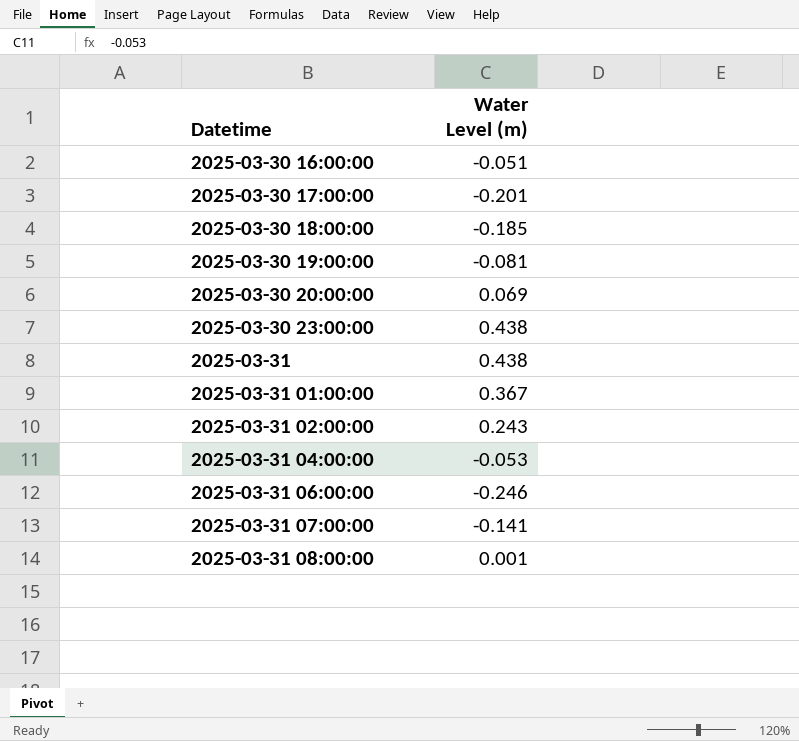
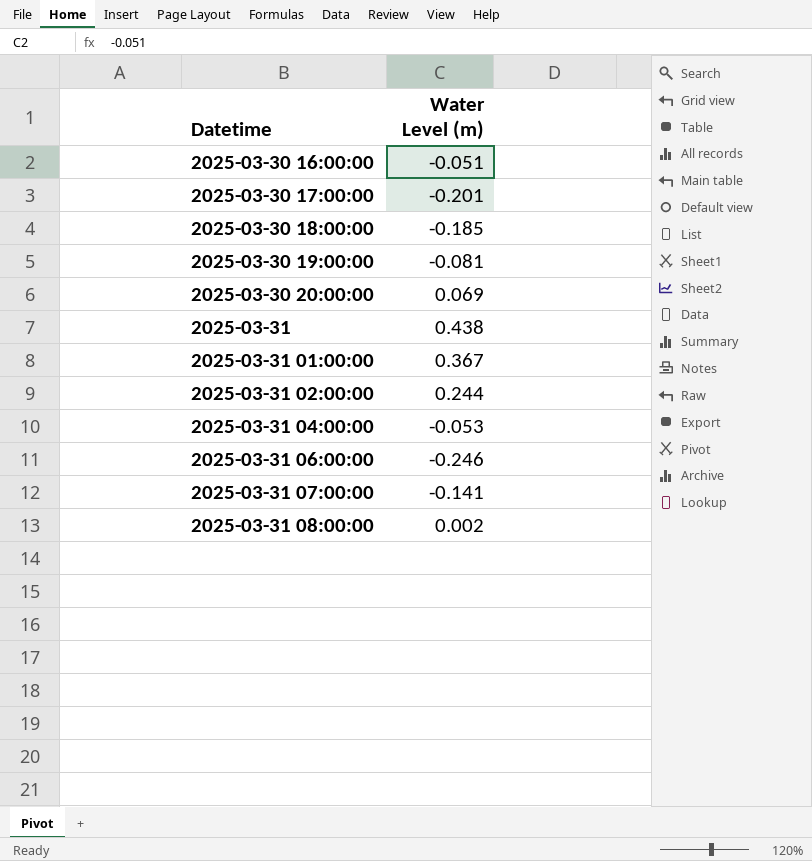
row 2025-03-30 23:00:00: 0.438 -> none
2025-03-31 02:00:00 | Water Level (m): 0.243 -> 0.244
2025-03-31 08:00:00 | Water Level (m): 0.001 -> 0.002

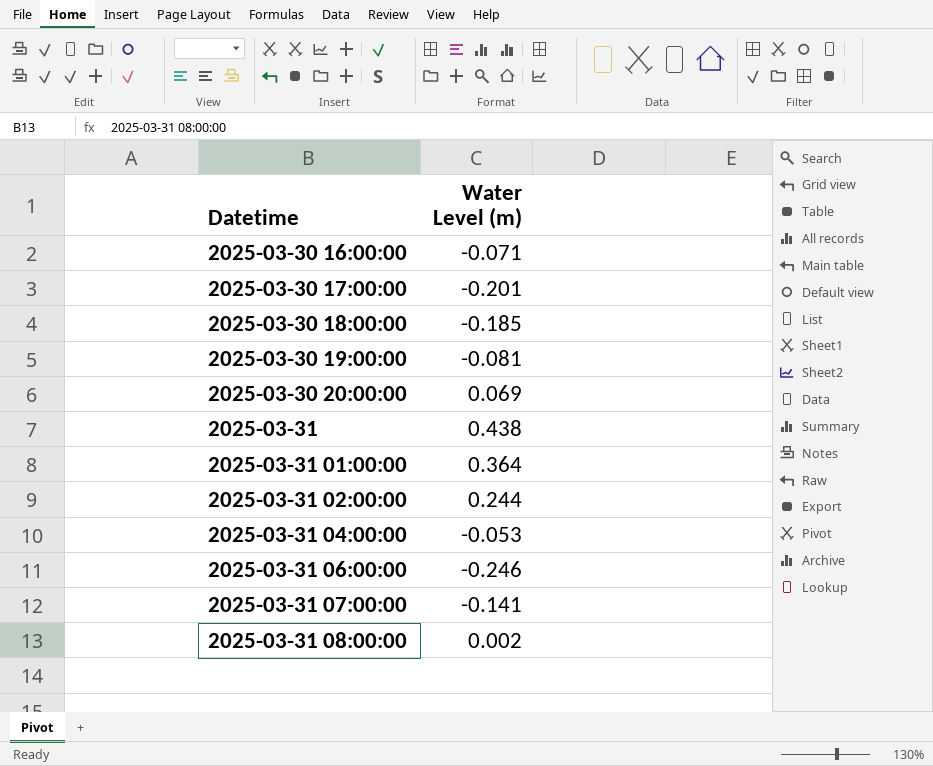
2025-03-30 16:00:00 | Water Level (m): -0.051 -> -0.071
2025-03-31 01:00:00 | Water Level (m): 0.367 -> 0.364

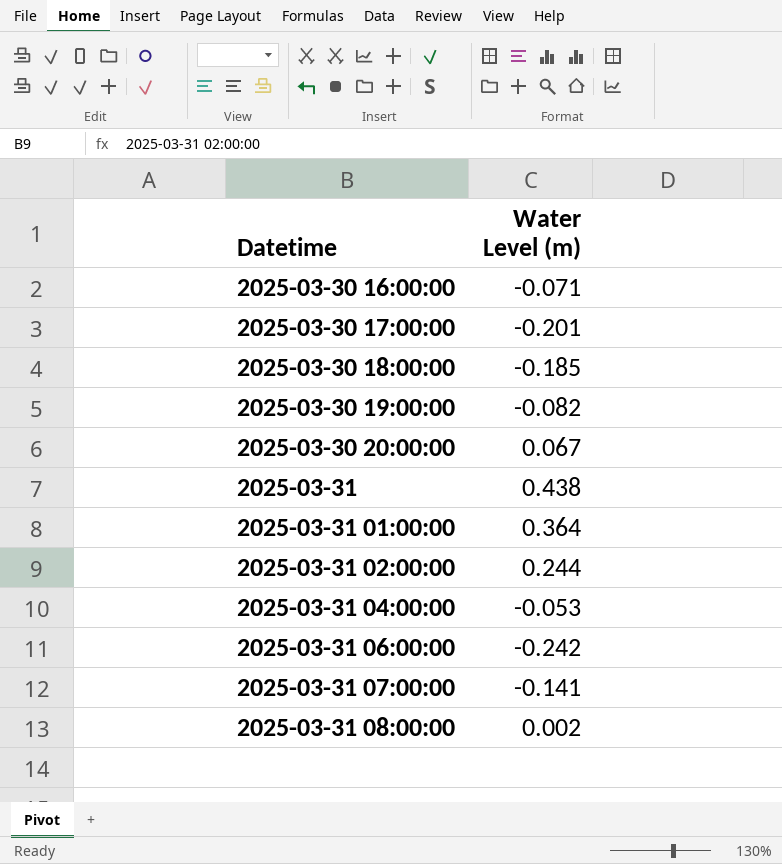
2025-03-30 19:00:00 | Water Level (m): -0.081 -> -0.082
2025-03-30 20:00:00 | Water Level (m): 0.069 -> 0.067
2025-03-31 06:00:00 | Water Level (m): -0.246 -> -0.242

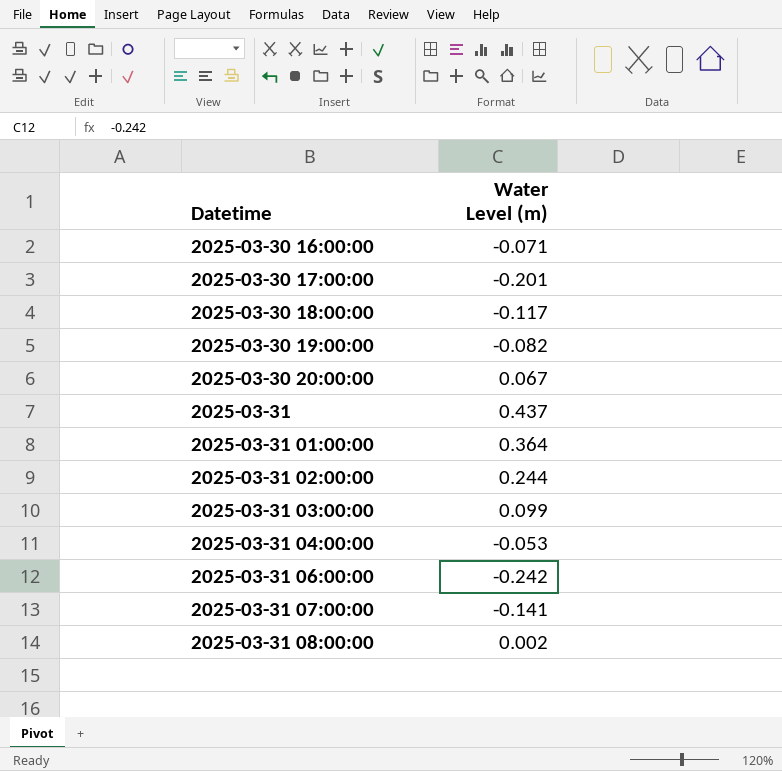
2025-03-30 18:00:00 | Water Level (m): -0.185 -> -0.117
2025-03-31 | Water Level (m): 0.438 -> 0.437
row 2025-03-31 03:00:00: none -> 0.099

